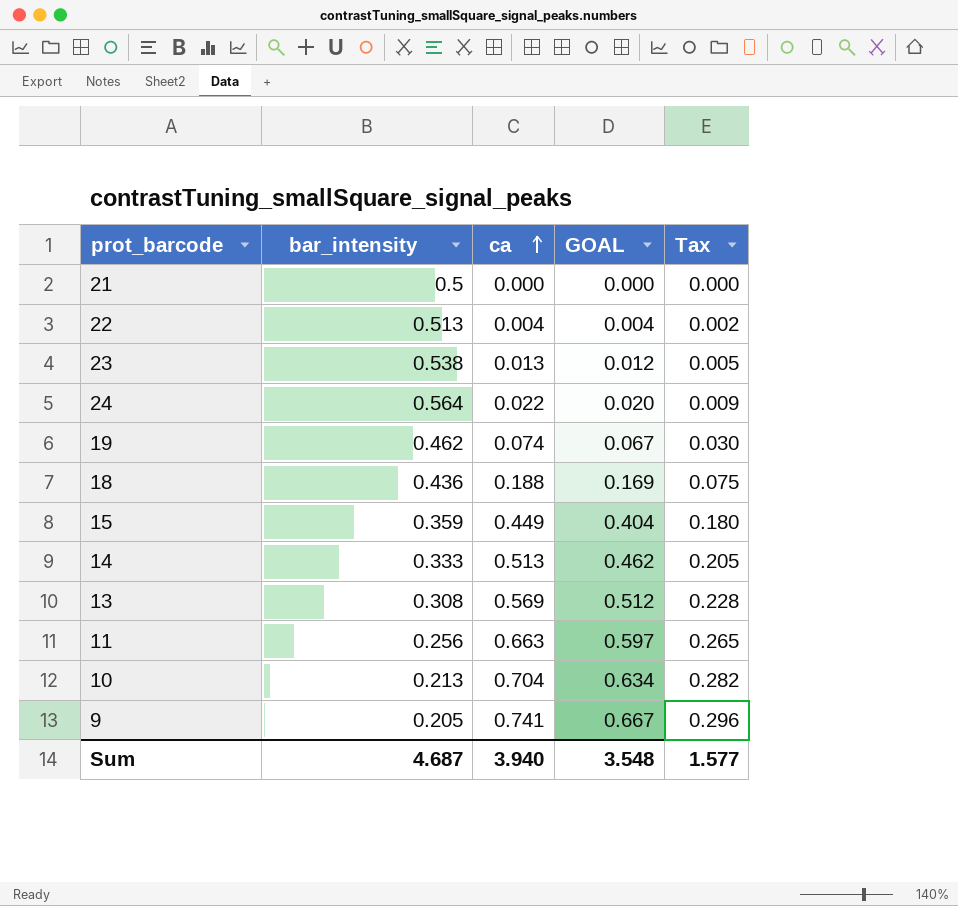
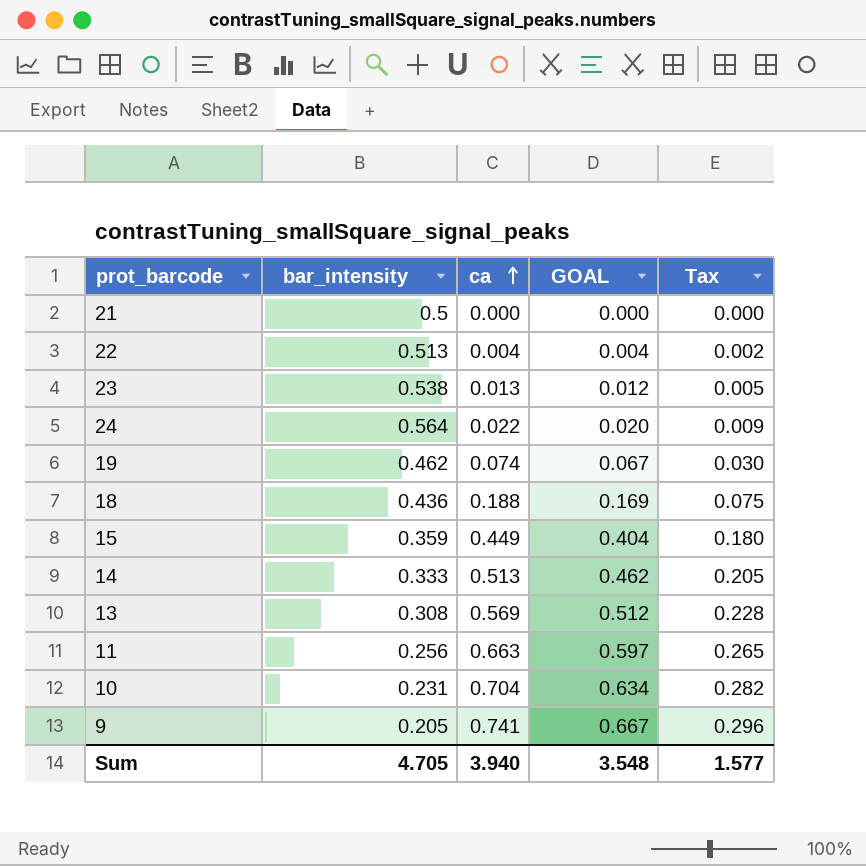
10 | bar_intensity: 0.213 -> 0.231
Sum | bar_intensity: 4.687 -> 4.705

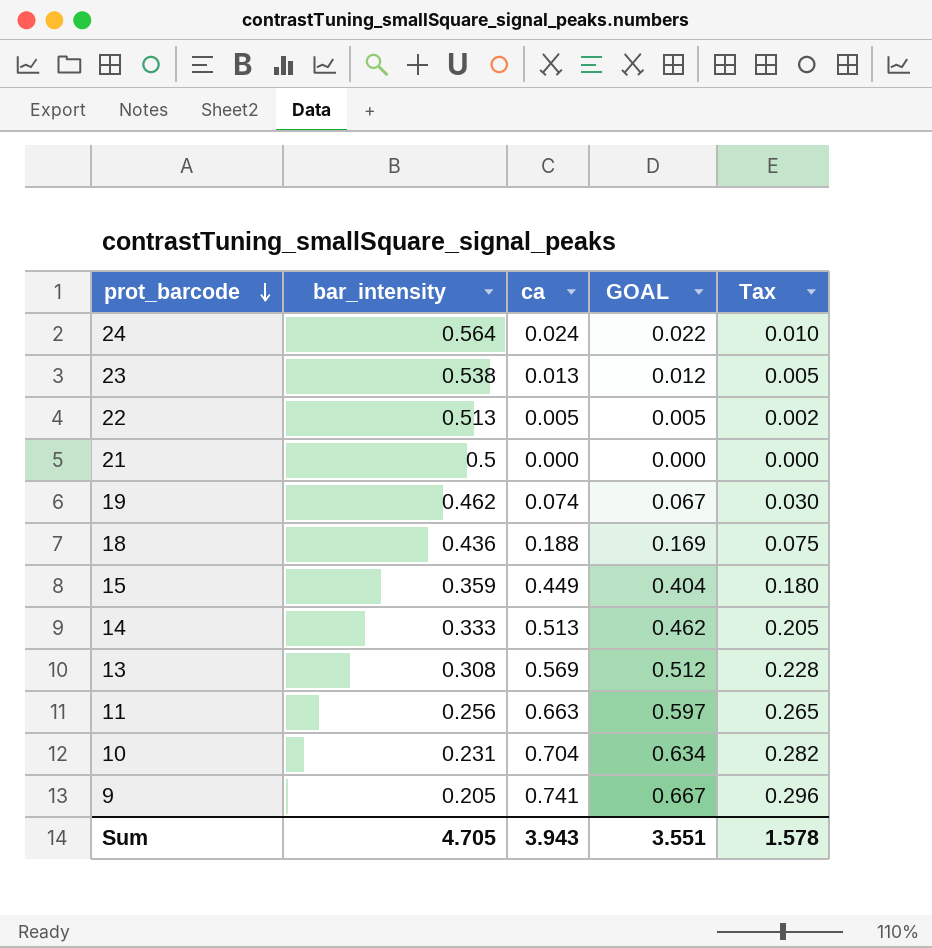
row order: ca ascending -> prot_barcode descending
24 | ca: 0.022 -> 0.024
24 | GOAL: 0.020 -> 0.022
24 | Tax: 0.009 -> 0.010
22 | ca: 0.004 -> 0.005
22 | GOAL: 0.004 -> 0.005
Sum | ca: 3.940 -> 3.943
Sum | GOAL: 3.548 -> 3.551
Sum | Tax: 1.577 -> 1.578

